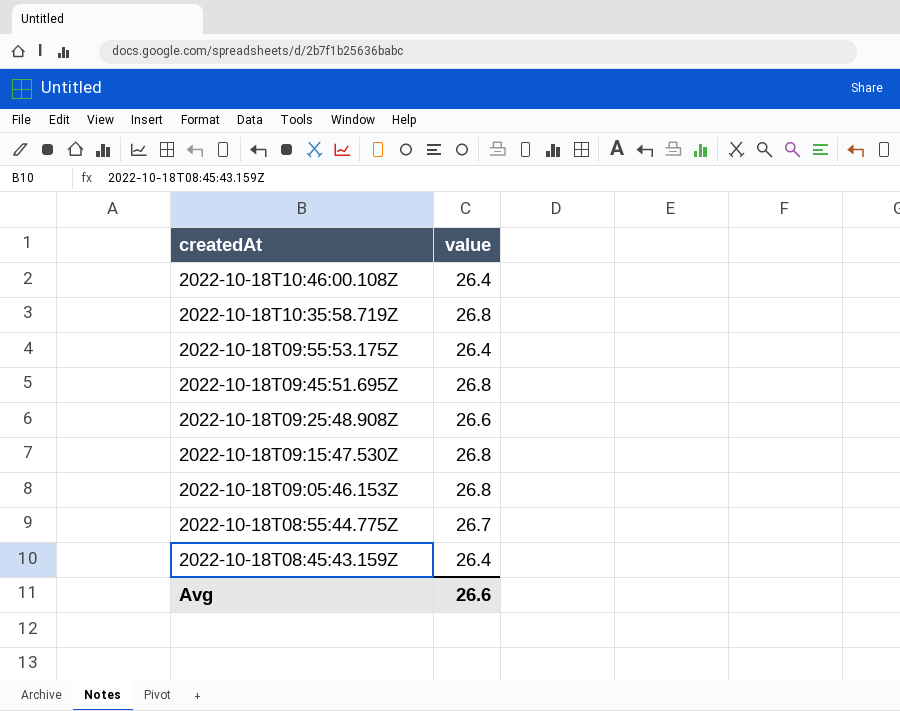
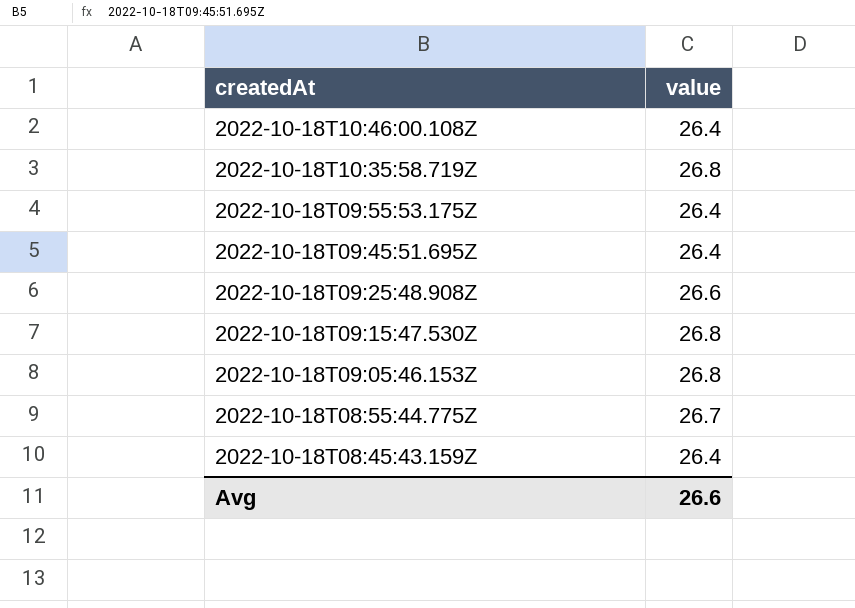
2022-10-18T09:45:51.695Z | value: 26.8 -> 26.4

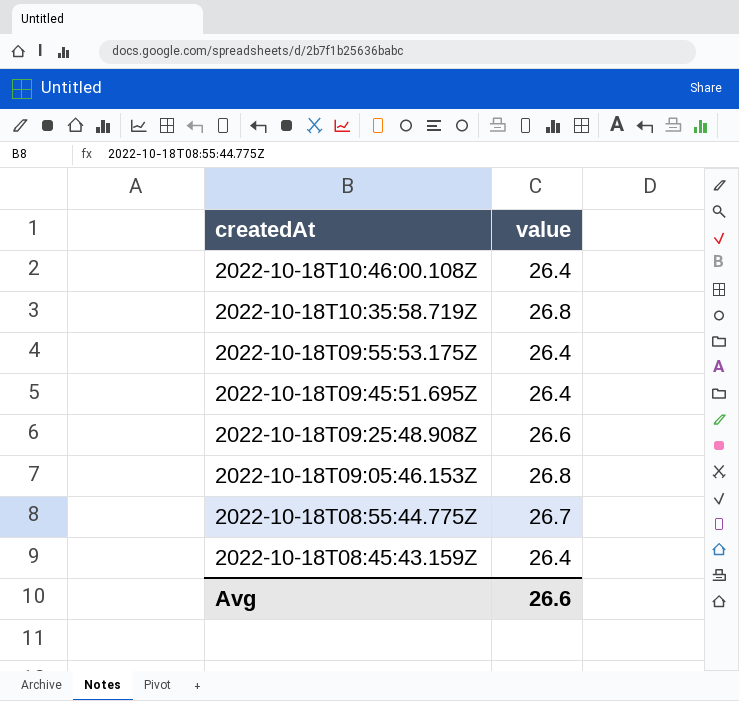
row 2022-10-18T09:15:47.530Z: 26.8 -> none

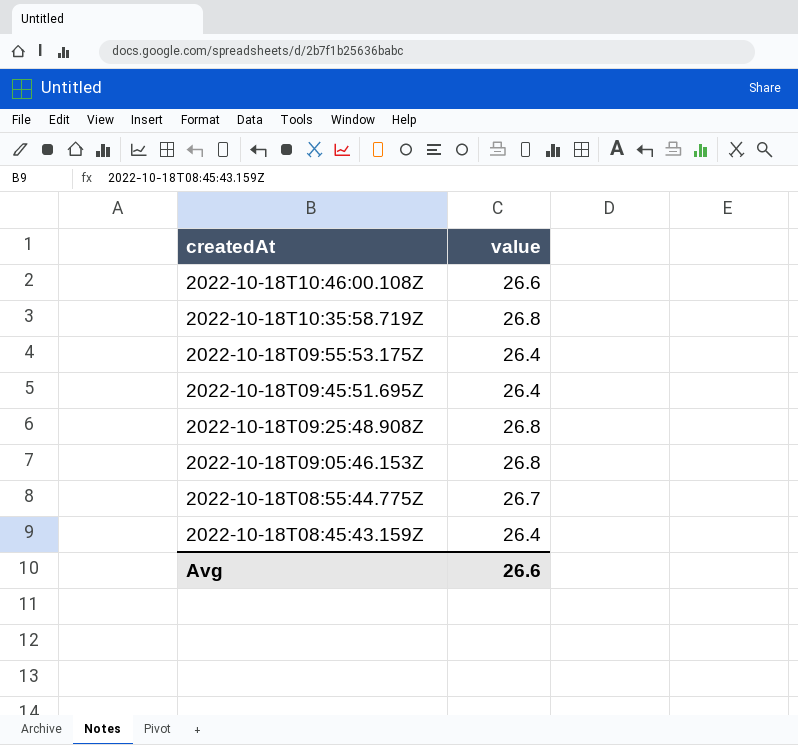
2022-10-18T10:46:00.108Z | value: 26.4 -> 26.6
2022-10-18T09:25:48.908Z | value: 26.6 -> 26.8

